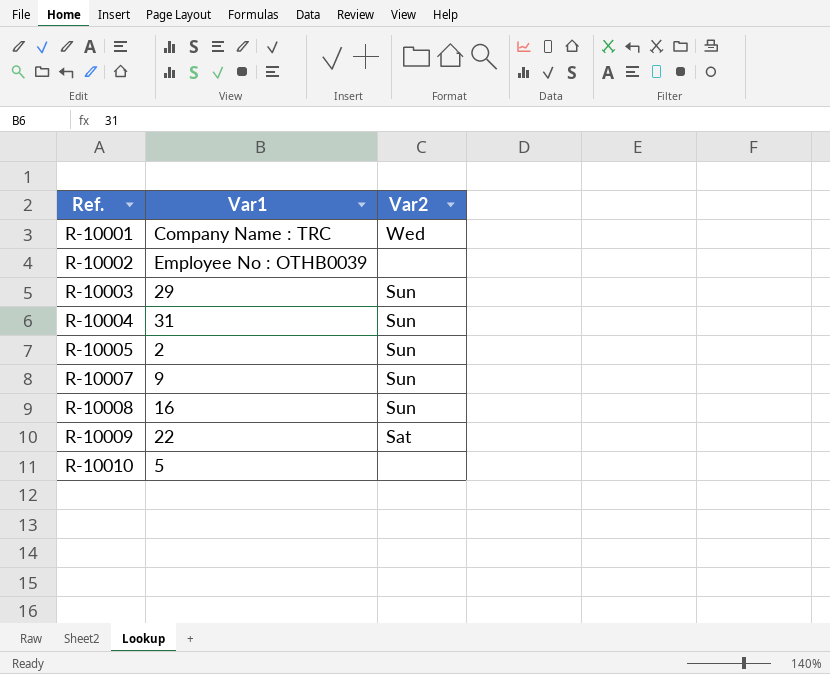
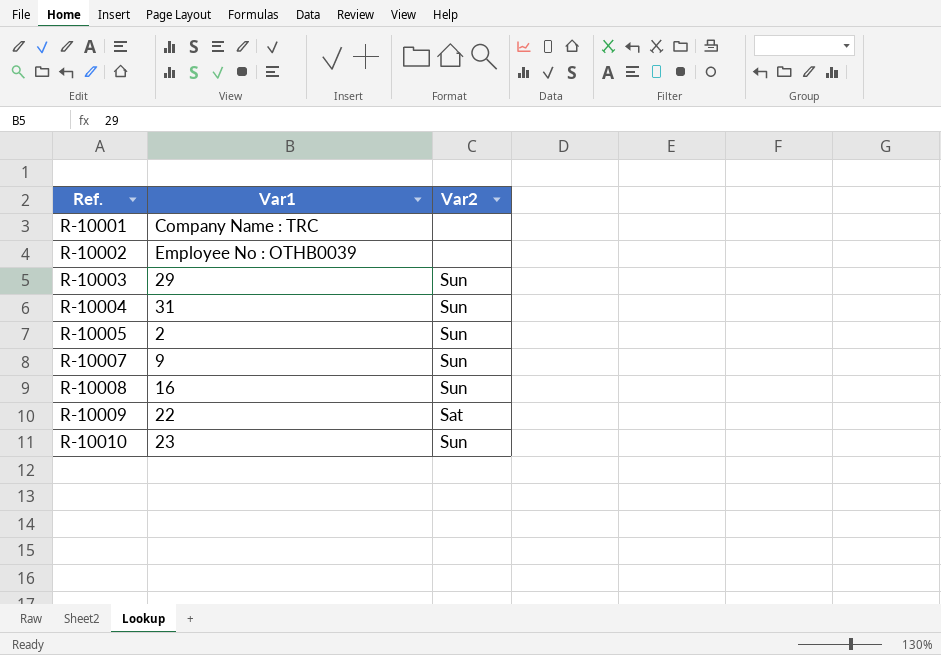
R-10001 | Var2: Wed -> none
R-10010 | Var1: 5 -> 23
R-10010 | Var2: none -> Sun

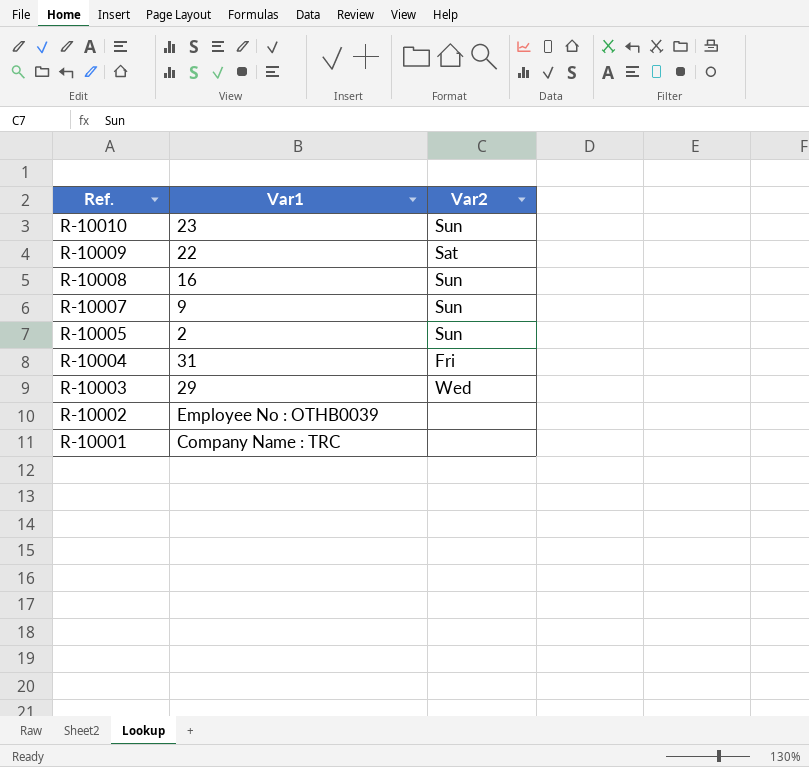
row order: Ref. ascending -> Ref. descending
R-10004 | Var2: Sun -> Fri
R-10003 | Var2: Sun -> Wed

